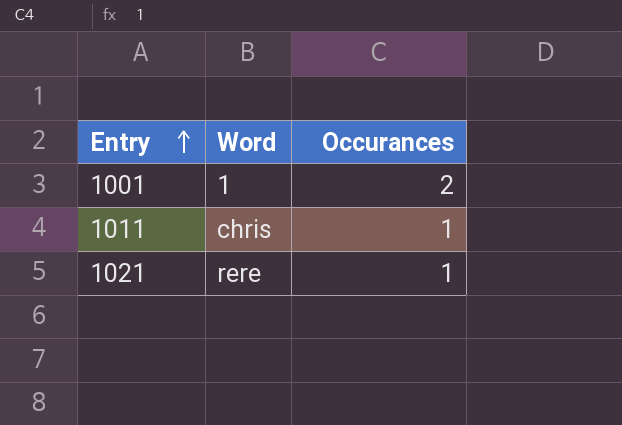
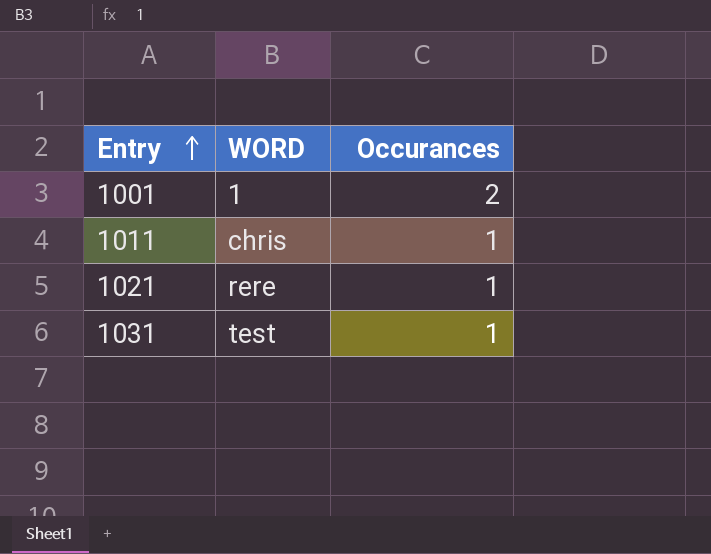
column name: Word -> WORD
row 1031: none -> test | 1

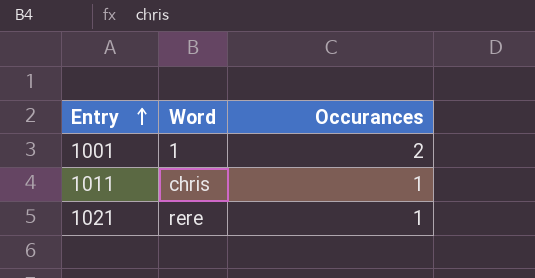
column name: WORD -> Word
row 1031: test | 1 -> none

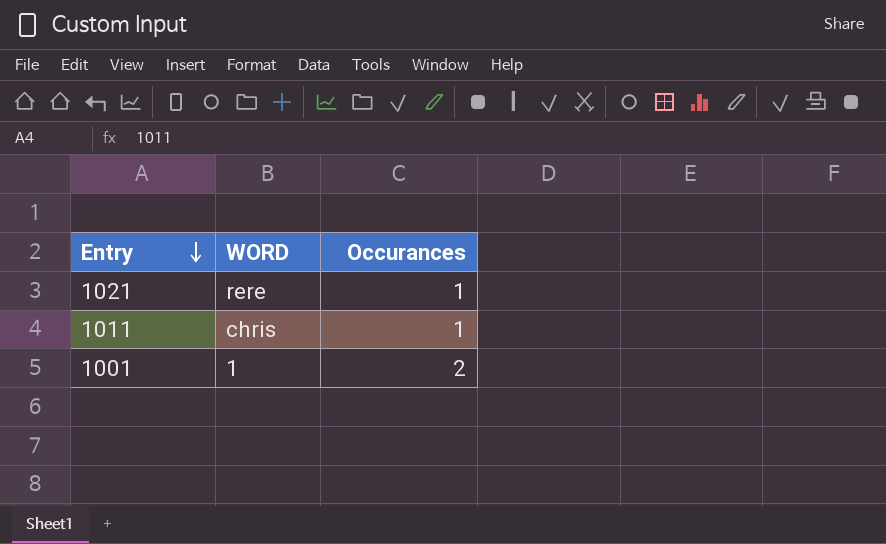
row order: Entry ascending -> Entry descending
column name: Word -> WORD

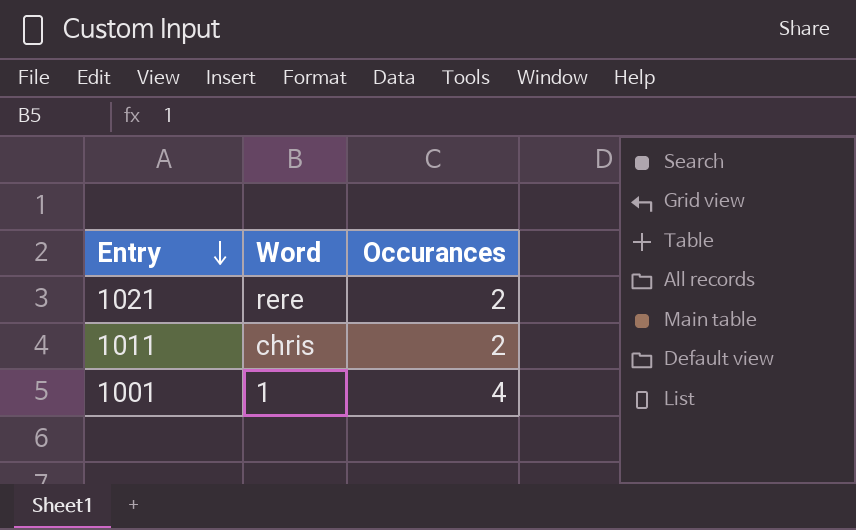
column name: WORD -> Word
1021 | Occurances: 1 -> 2
1011 | Occurances: 1 -> 2
1001 | Occurances: 2 -> 4

